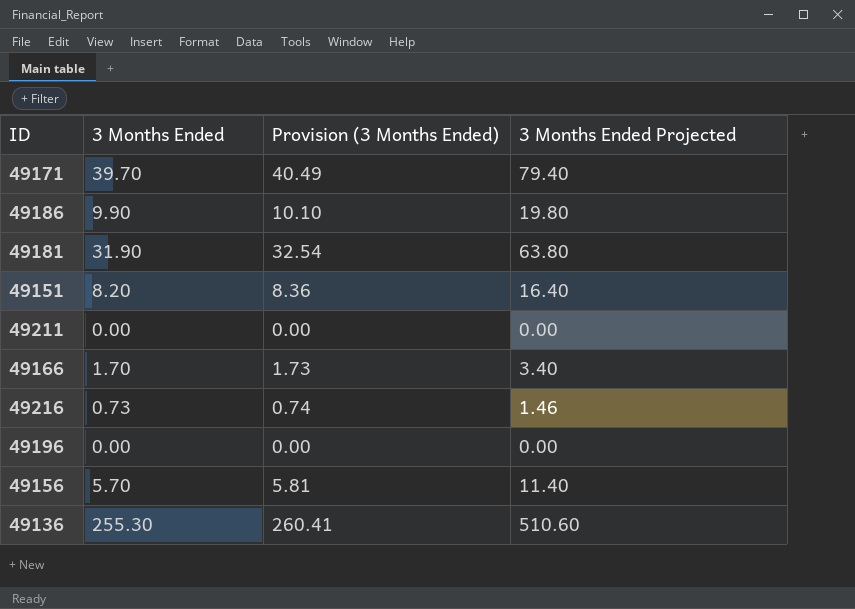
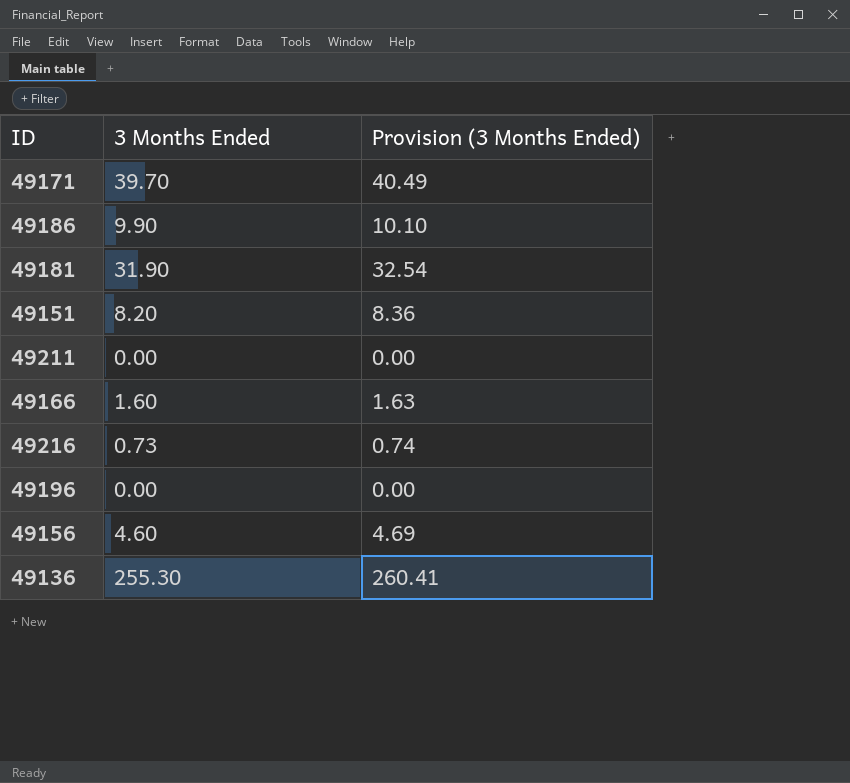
column 3 Months Ended Projected | formula: [3 Months Ended] * 2 -> none
49166 | 3 Months Ended: 1.70 -> 1.60
49166 | Provision (3 Months Ended): 1.73 -> 1.63
49156 | 3 Months Ended: 5.70 -> 4.60
49156 | Provision (3 Months Ended): 5.81 -> 4.69

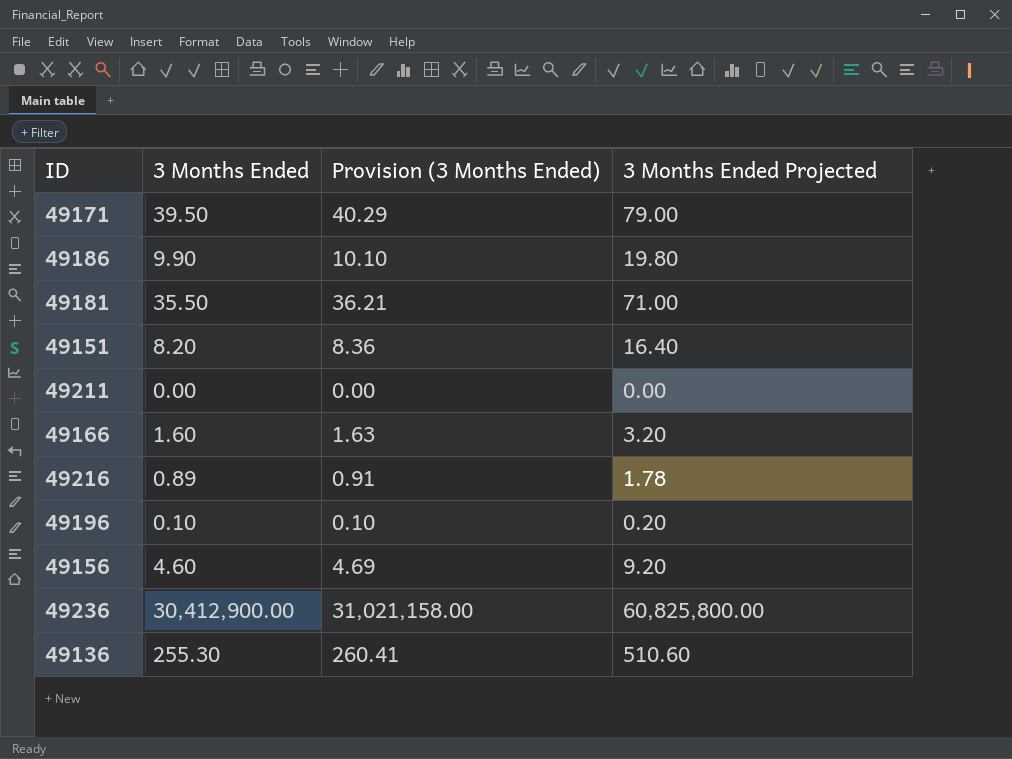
column 3 Months Ended Projected | formula: none -> [3 Months Ended] * 2
49171 | 3 Months Ended: 39.70 -> 39.50
49171 | Provision (3 Months Ended): 40.49 -> 40.29
49181 | 3 Months Ended: 31.90 -> 35.50
49181 | Provision (3 Months Ended): 32.54 -> 36.21
49216 | 3 Months Ended: 0.73 -> 0.89
49216 | Provision (3 Months Ended): 0.74 -> 0.91
49196 | 3 Months Ended: 0.00 -> 0.10
49196 | Provision (3 Months Ended): 0.00 -> 0.10
row 49236: none -> 30,412,900.00 | 31,021,158.00 | 60,825,800.00

